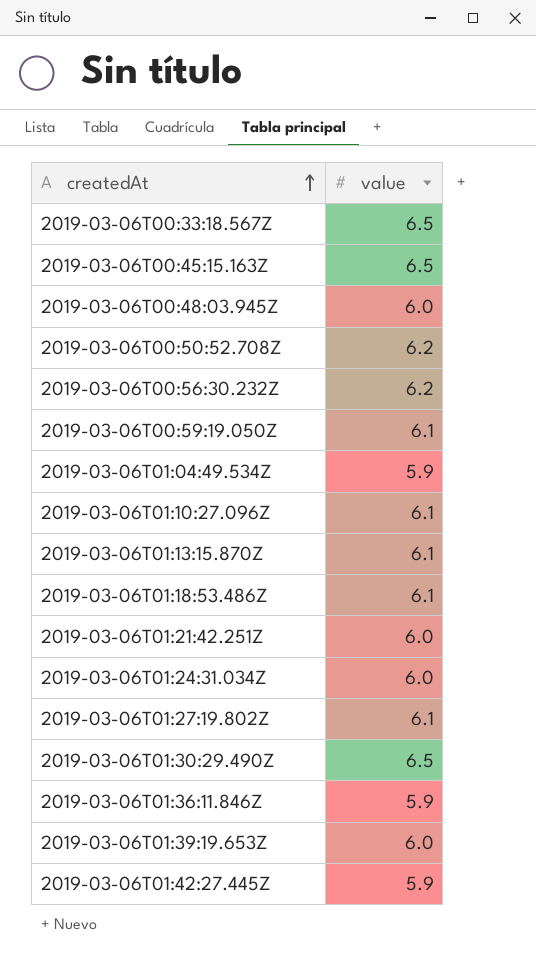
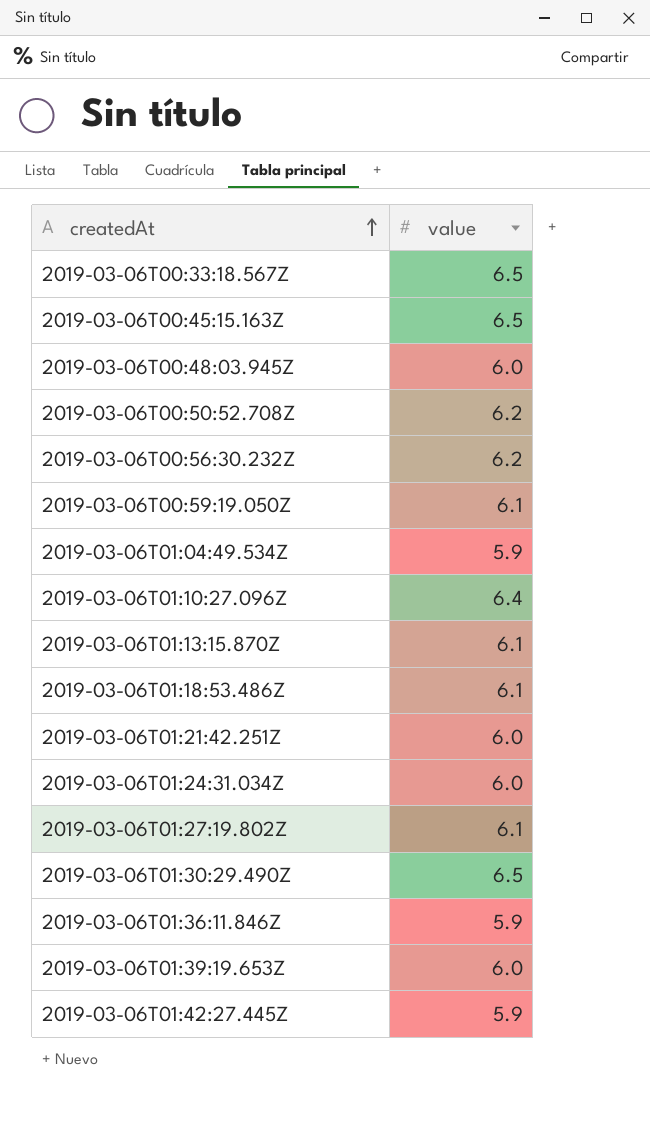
2019-03-06T01:10:27.096Z | value: 6.1 -> 6.4

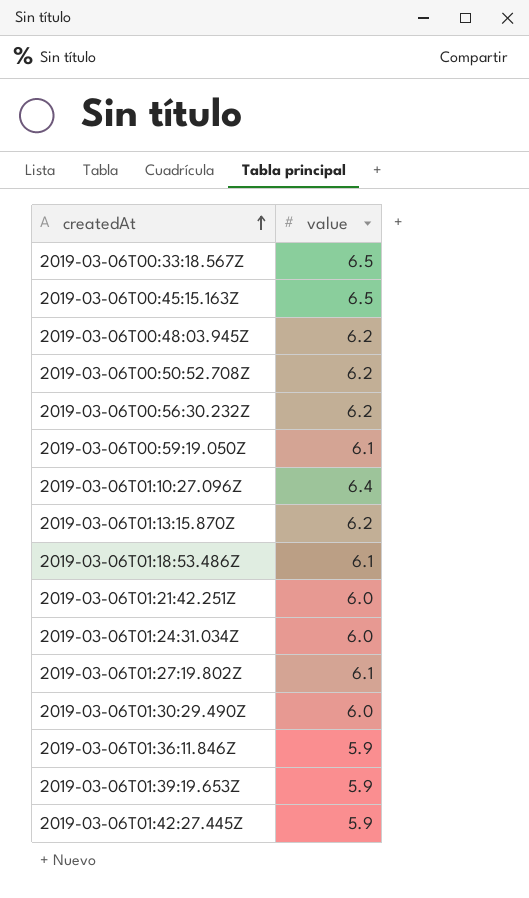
row 2019-03-06T01:04:49.534Z: 5.9 -> none
2019-03-06T00:48:03.945Z | value: 6.0 -> 6.2
2019-03-06T01:13:15.870Z | value: 6.1 -> 6.2
2019-03-06T01:30:29.490Z | value: 6.5 -> 6.0
2019-03-06T01:39:19.653Z | value: 6.0 -> 5.9

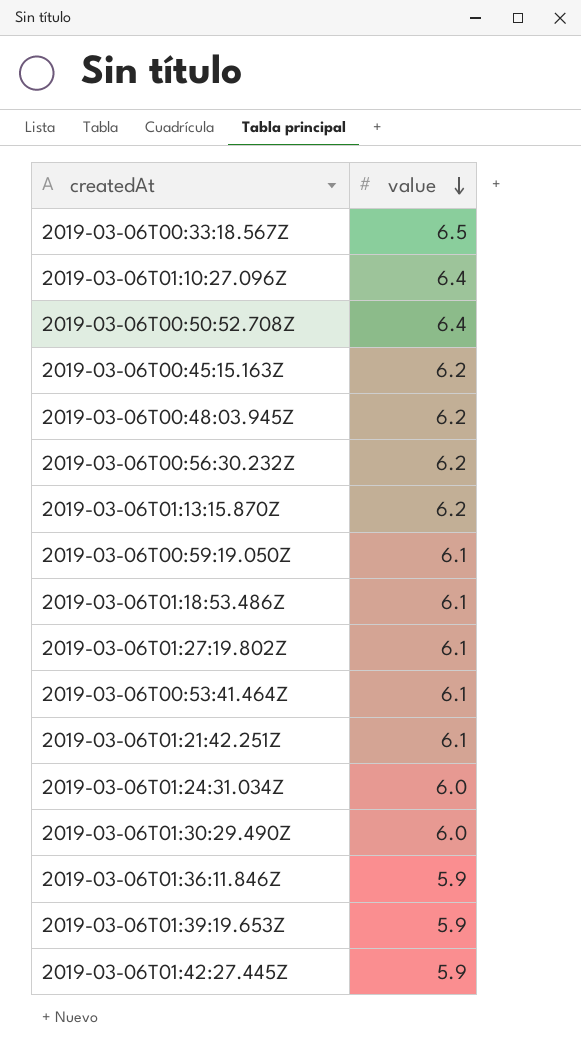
row order: createdAt ascending -> value descending
2019-03-06T00:50:52.708Z | value: 6.2 -> 6.4
2019-03-06T00:45:15.163Z | value: 6.5 -> 6.2
row 2019-03-06T00:53:41.464Z: none -> 6.1
2019-03-06T01:21:42.251Z | value: 6.0 -> 6.1

